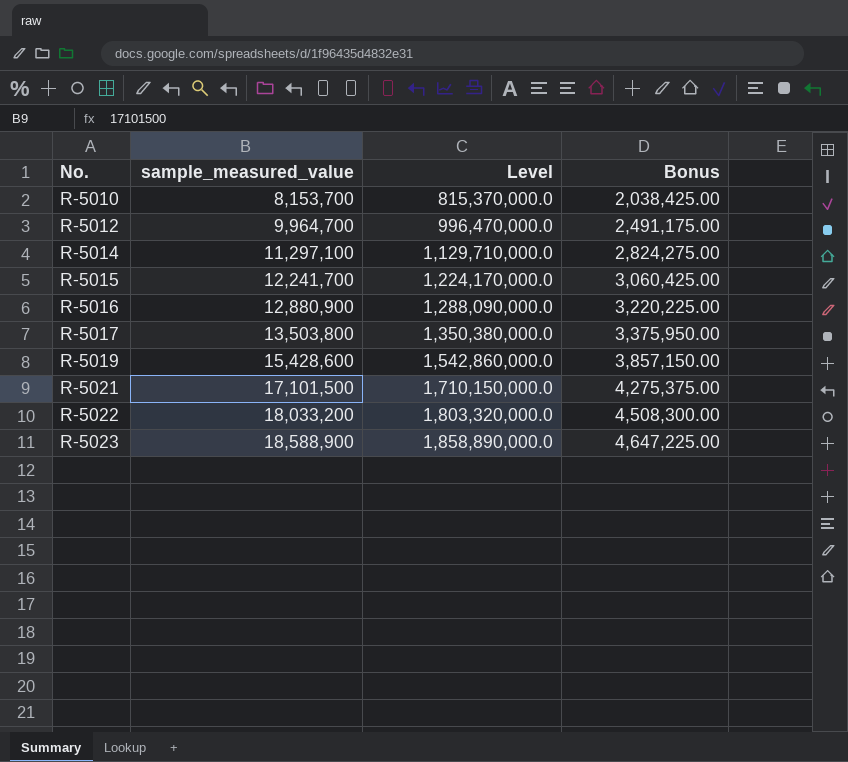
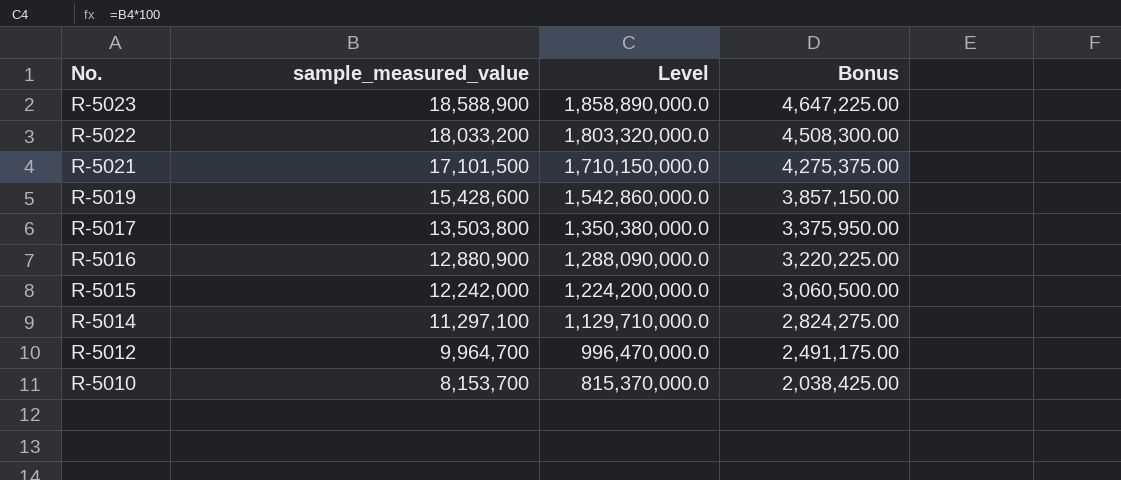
row order: No. ascending -> No. descending
R-5015 | sample_measured_value: 12,241,700 -> 12,242,000
R-5015 | Level: 1,224,170,000.0 -> 1,224,200,000.0
R-5015 | Bonus: 3,060,425.00 -> 3,060,500.00

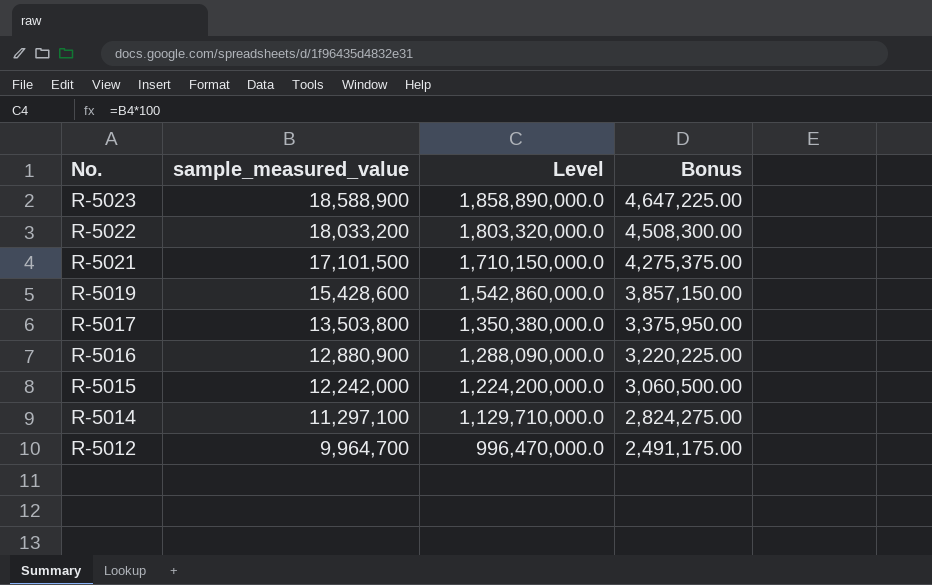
row R-5010: 8,153,700 | 815,370,000.0 | 2,038,425.00 -> none

